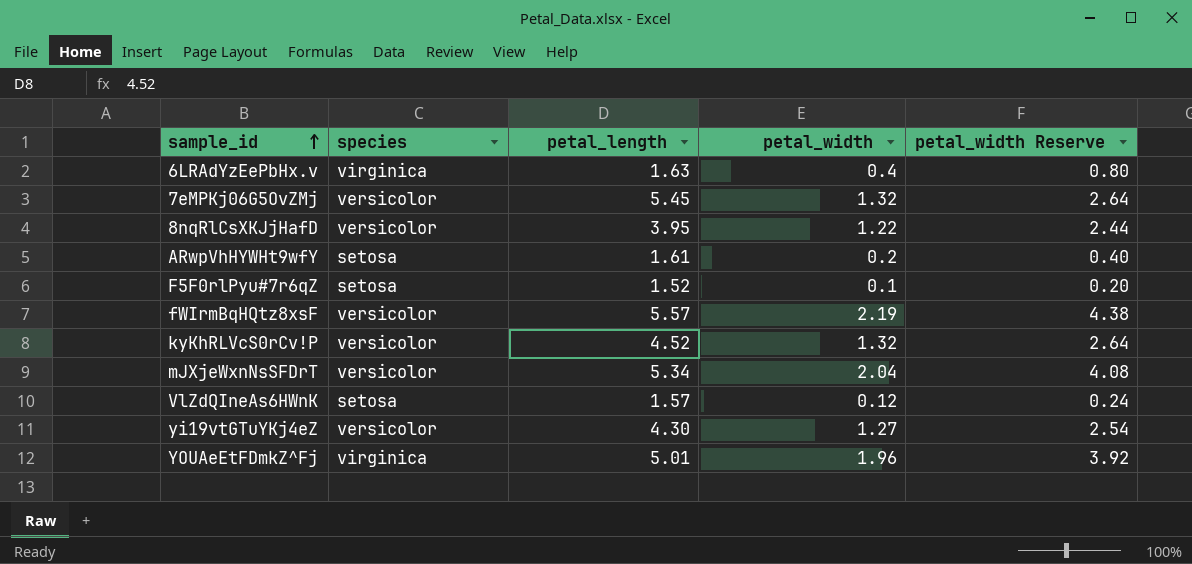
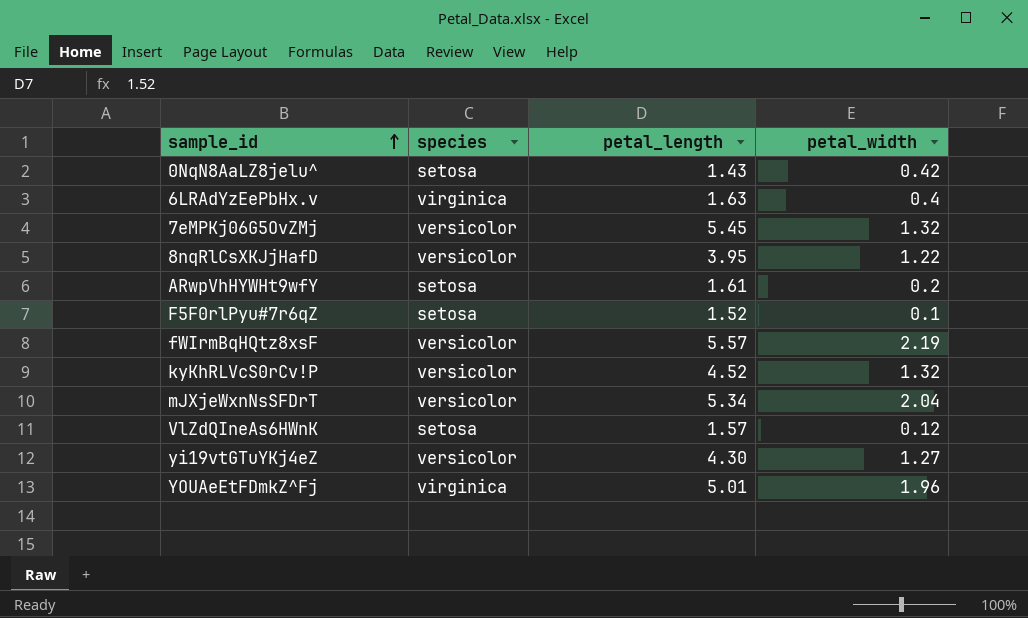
column petal_width Reserve | formula: [petal_width] * 2 -> none
row 0NqN8AaLZ8jelu^: none -> setosa | 1.43 | 0.42

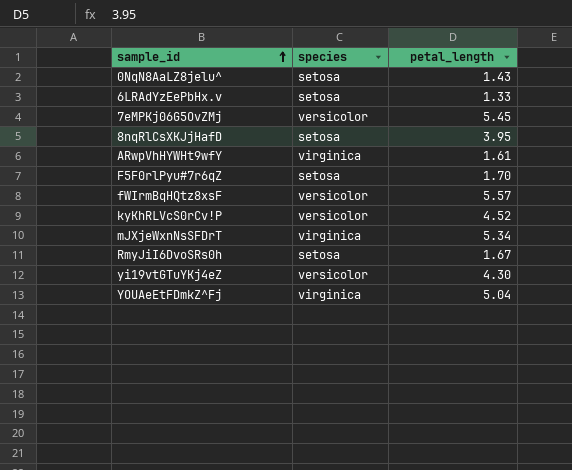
column petal_width | position: 4 -> none
row VlZdQIneAs6HWnK: setosa | 1.57 | 0.12 -> none
6LRAdYzEePbHx.v | species: virginica -> setosa
6LRAdYzEePbHx.v | petal_length: 1.63 -> 1.33
8nqRlCsXKJjHafD | species: versicolor -> setosa
ARwpVhHYWHt9wfY | species: setosa -> virginica
F5F0rlPyu#7r6qZ | petal_length: 1.52 -> 1.70
mJXjeWxnNsSFDrT | species: versicolor -> virginica
row RmyJiI6DvoSRs0h: none -> setosa | 1.67
YOUAeEtFDmkZ^Fj | petal_length: 5.01 -> 5.04

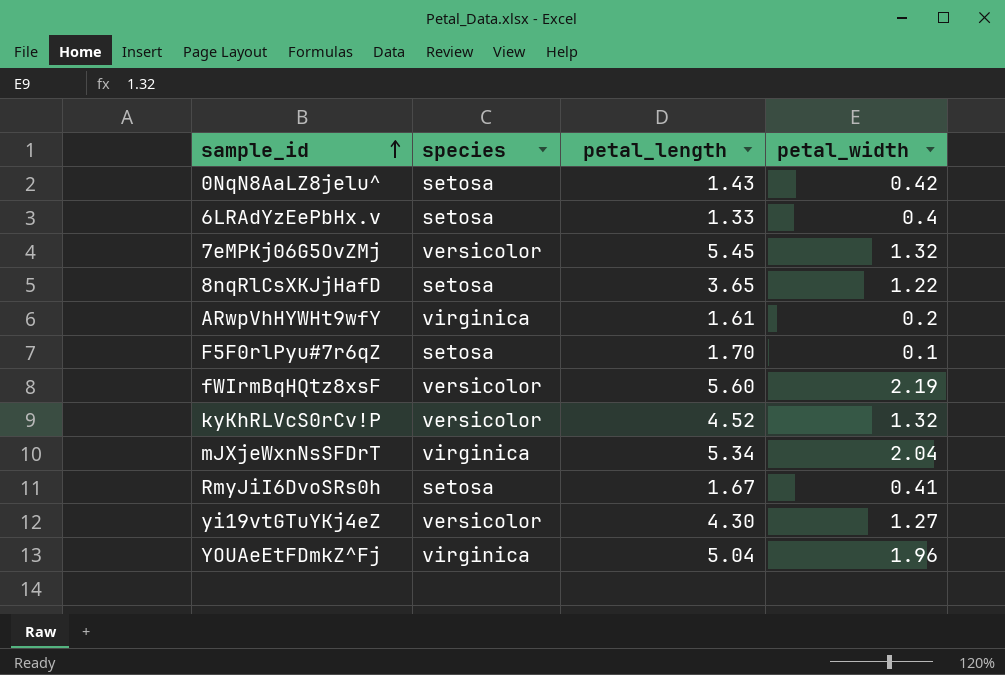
column petal_width | position: none -> 4
8nqRlCsXKJjHafD | petal_length: 3.95 -> 3.65
fWIrmBqHQtz8xsF | petal_length: 5.57 -> 5.60

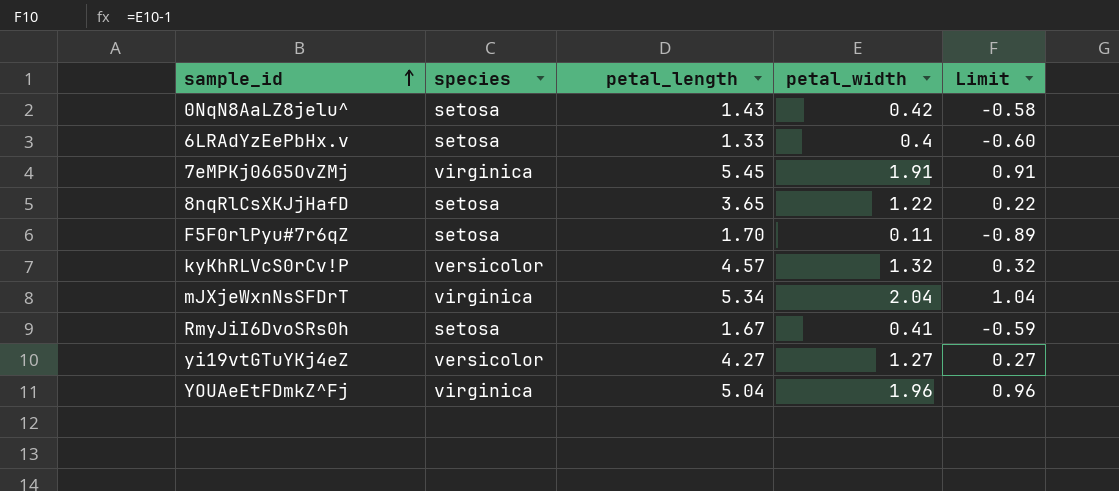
column Limit | formula: none -> [petal_width] - 1
row ARwpVhHYWHt9wfY: virginica | 1.61 | 0.2 -> none
row fWIrmBqHQtz8xsF: versicolor | 5.60 | 2.19 -> none
7eMPKj06G5OvZMj | species: versicolor -> virginica
7eMPKj06G5OvZMj | petal_width: 1.32 -> 1.91
F5F0rlPyu#7r6qZ | petal_width: 0.1 -> 0.11
kyKhRLVcS0rCv!P | petal_length: 4.52 -> 4.57
yi19vtGTuYKj4eZ | petal_length: 4.30 -> 4.27

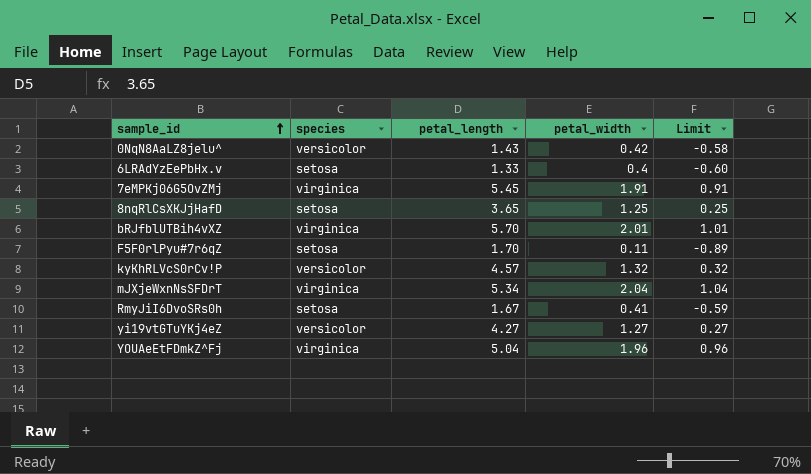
0NqN8AaLZ8jelu^ | species: setosa -> versicolor
8nqRlCsXKJjHafD | petal_width: 1.22 -> 1.25
8nqRlCsXKJjHafD | Limit: 0.22 -> 0.25
row bRJfblUTBih4vXZ: none -> virginica | 5.70 | 2.01 | 1.01

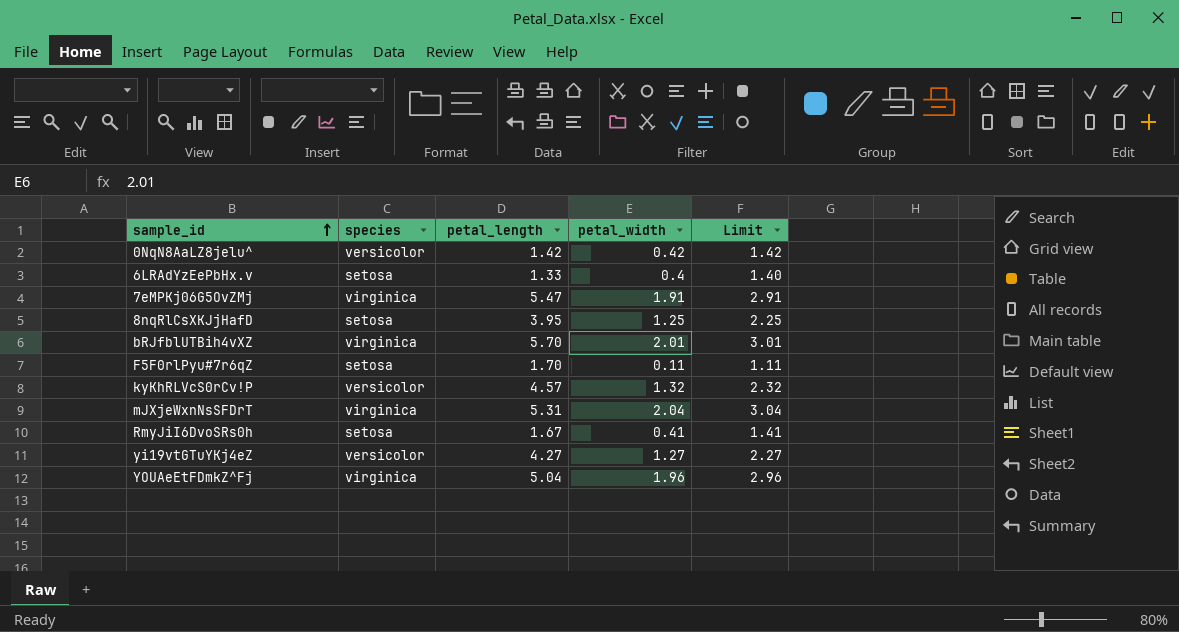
column Limit | formula: [petal_width] - 1 -> [petal_width] + 1
0NqN8AaLZ8jelu^ | petal_length: 1.43 -> 1.42
7eMPKj06G5OvZMj | petal_length: 5.45 -> 5.47
8nqRlCsXKJjHafD | petal_length: 3.65 -> 3.95
mJXjeWxnNsSFDrT | petal_length: 5.34 -> 5.31

